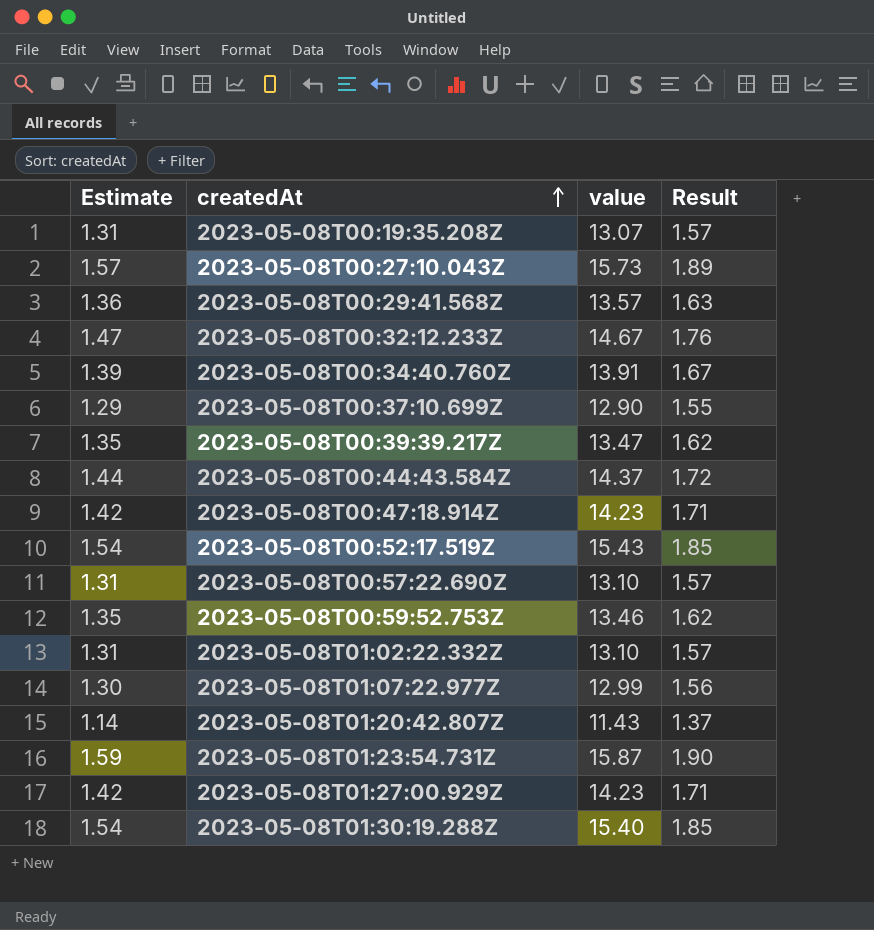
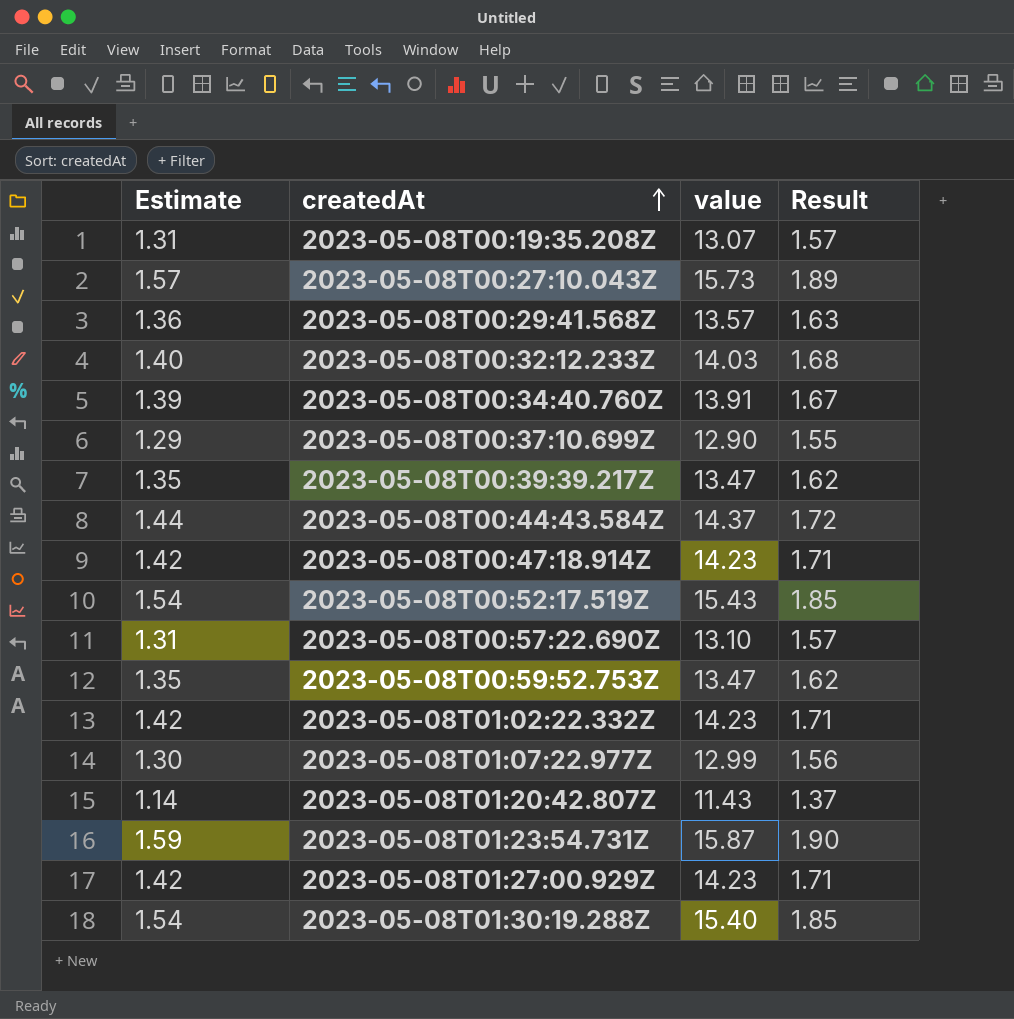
2023-05-08T00:32:12.233Z | Estimate: 1.47 -> 1.40
2023-05-08T00:32:12.233Z | value: 14.67 -> 14.03
2023-05-08T00:32:12.233Z | Result: 1.76 -> 1.68
2023-05-08T00:59:52.753Z | value: 13.46 -> 13.47
2023-05-08T01:02:22.332Z | Estimate: 1.31 -> 1.42
2023-05-08T01:02:22.332Z | value: 13.10 -> 14.23
2023-05-08T01:02:22.332Z | Result: 1.57 -> 1.71

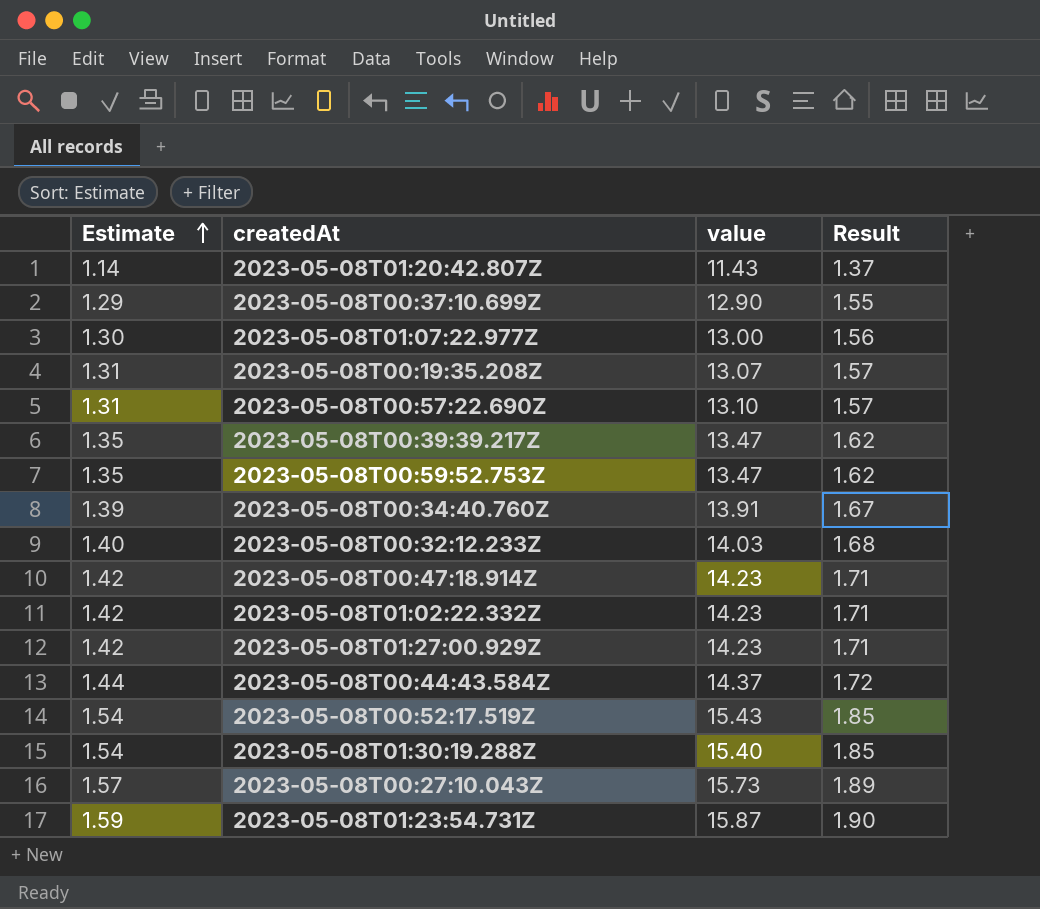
row order: createdAt ascending -> Estimate ascending
row 2023-05-08T00:29:41.568Z: 1.36 | 13.57 | 1.63 -> none
2023-05-08T01:07:22.977Z | value: 12.99 -> 13.00

